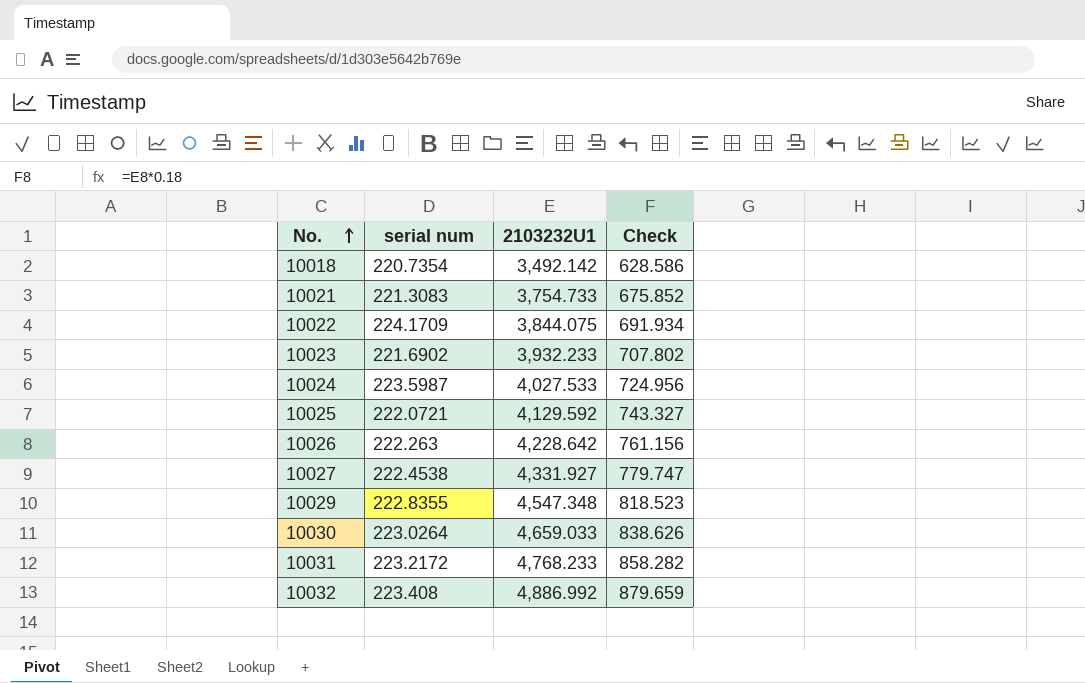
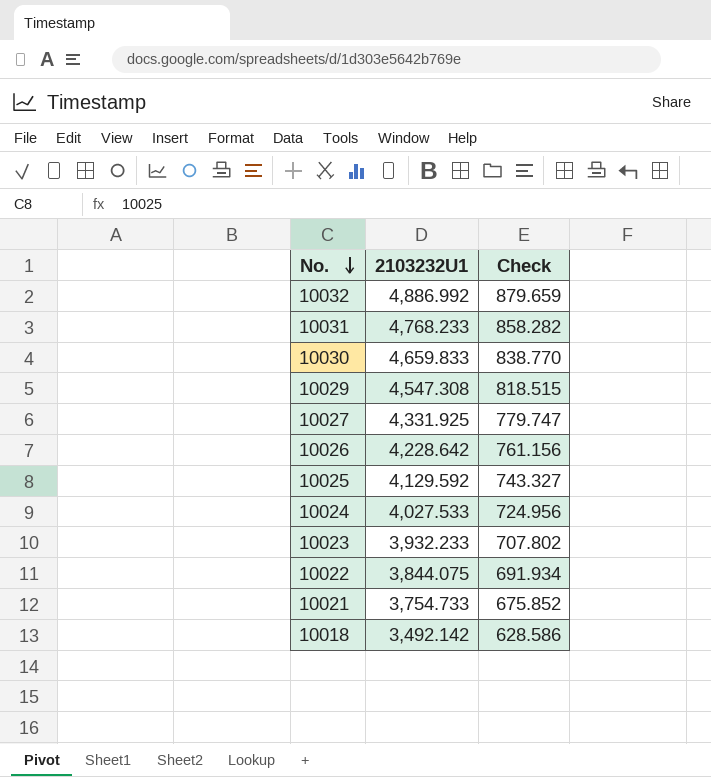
row order: No. ascending -> No. descending
column serial num | position: 2 -> none
10030 | 2103232U1: 4,659.033 -> 4,659.833
10030 | Check: 838.626 -> 838.770
10029 | 2103232U1: 4,547.348 -> 4,547.308
10029 | Check: 818.523 -> 818.515
10027 | 2103232U1: 4,331.927 -> 4,331.925

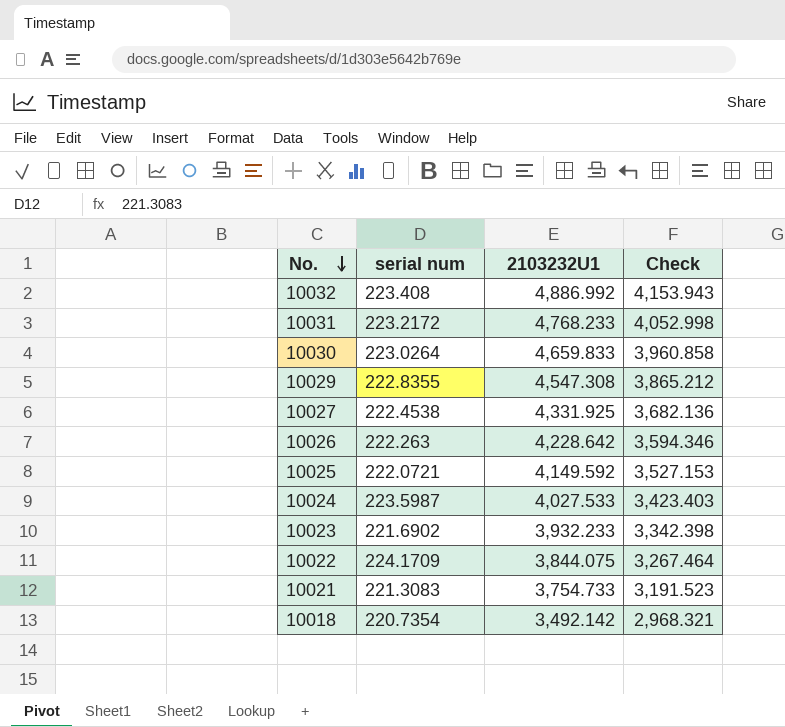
column serial num | position: none -> 2
column Check | formula: [2103232U1] * 0.18 -> [2103232U1] * 0.85
10025 | 2103232U1: 4,129.592 -> 4,149.592

